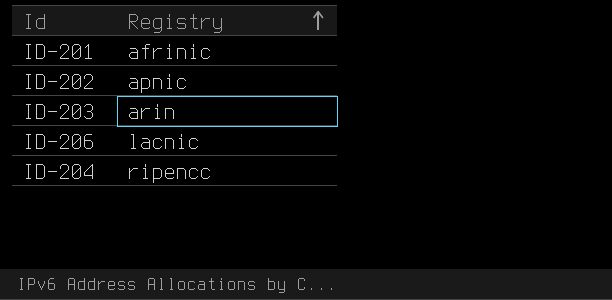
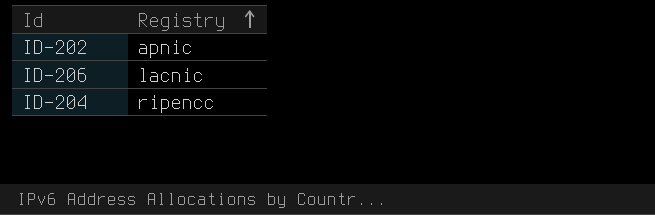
row ID-201: afrinic -> none
row ID-203: arin -> none

